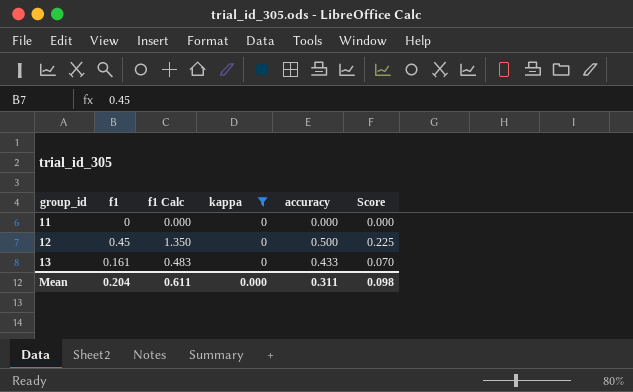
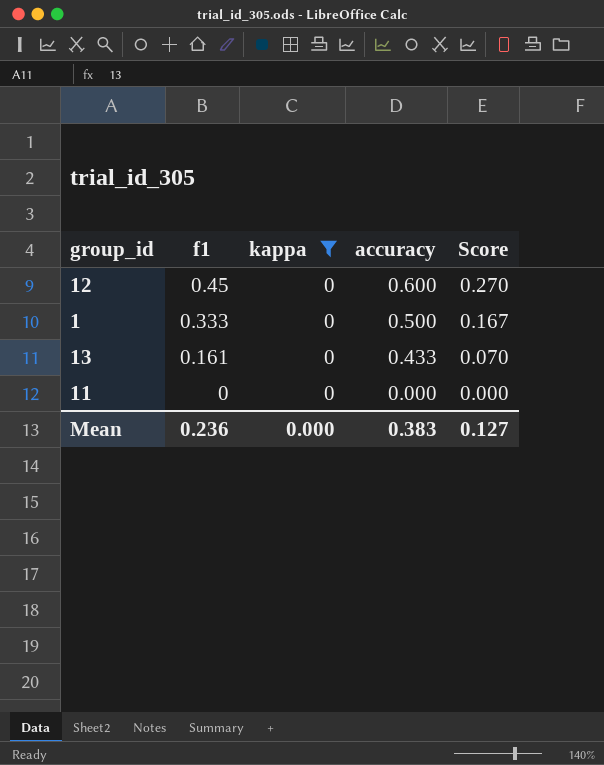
row order: group_id ascending -> f1 descending
column f1 Calc | formula: [f1] * 3 -> none
12 | accuracy: 0.500 -> 0.600
12 | Score: 0.225 -> 0.270
row 1: none -> 0.333 | 0 | 0.500 | 0.167
Mean | f1: 0.204 -> 0.236
Mean | accuracy: 0.311 -> 0.383
Mean | Score: 0.098 -> 0.127

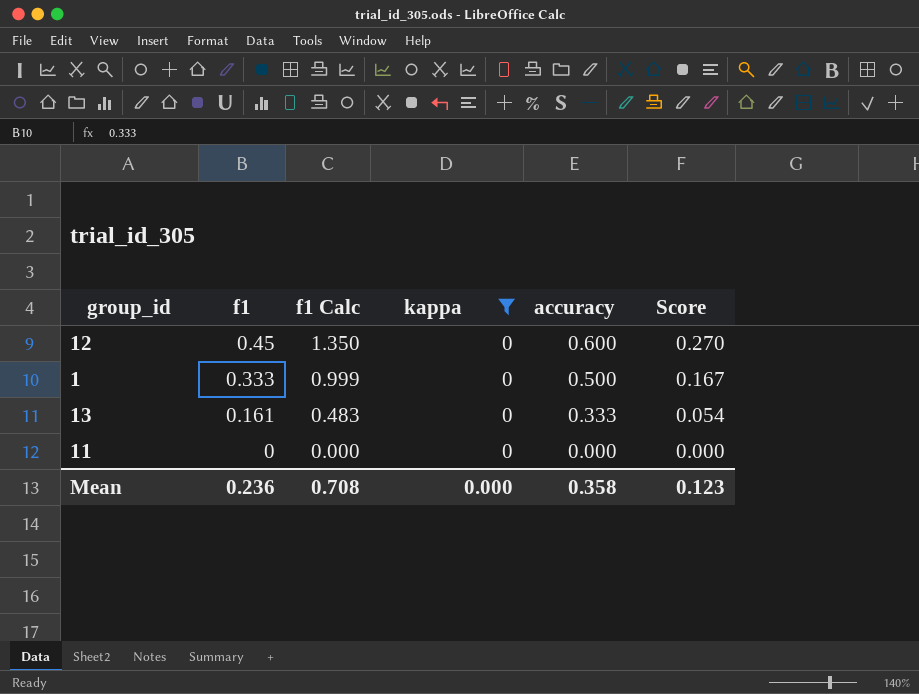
column f1 Calc | formula: none -> [f1] * 3
13 | accuracy: 0.433 -> 0.333
13 | Score: 0.070 -> 0.054
Mean | accuracy: 0.383 -> 0.358
Mean | Score: 0.127 -> 0.123

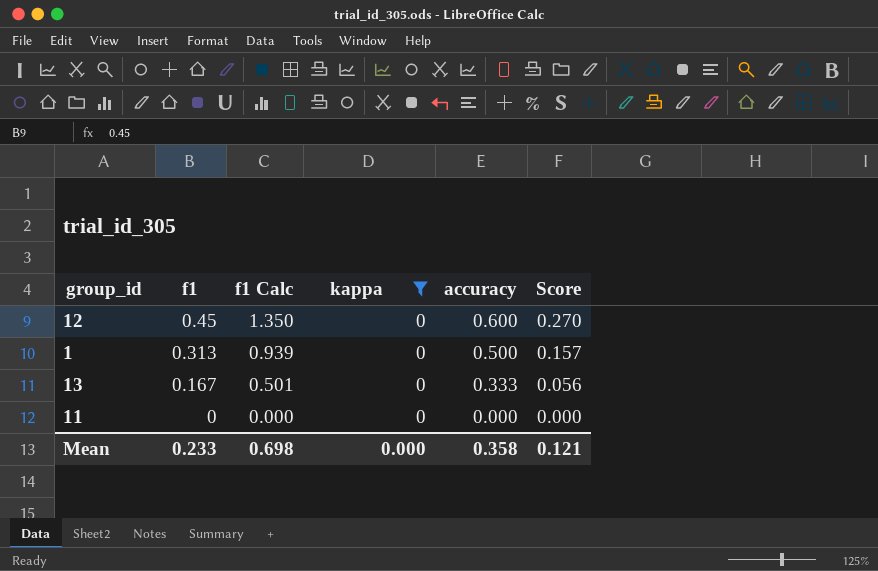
1 | f1: 0.333 -> 0.313
1 | f1 Calc: 0.999 -> 0.939
1 | Score: 0.167 -> 0.157
13 | f1: 0.161 -> 0.167
13 | f1 Calc: 0.483 -> 0.501
13 | Score: 0.054 -> 0.056
Mean | f1: 0.236 -> 0.233
Mean | f1 Calc: 0.708 -> 0.698
Mean | Score: 0.123 -> 0.121

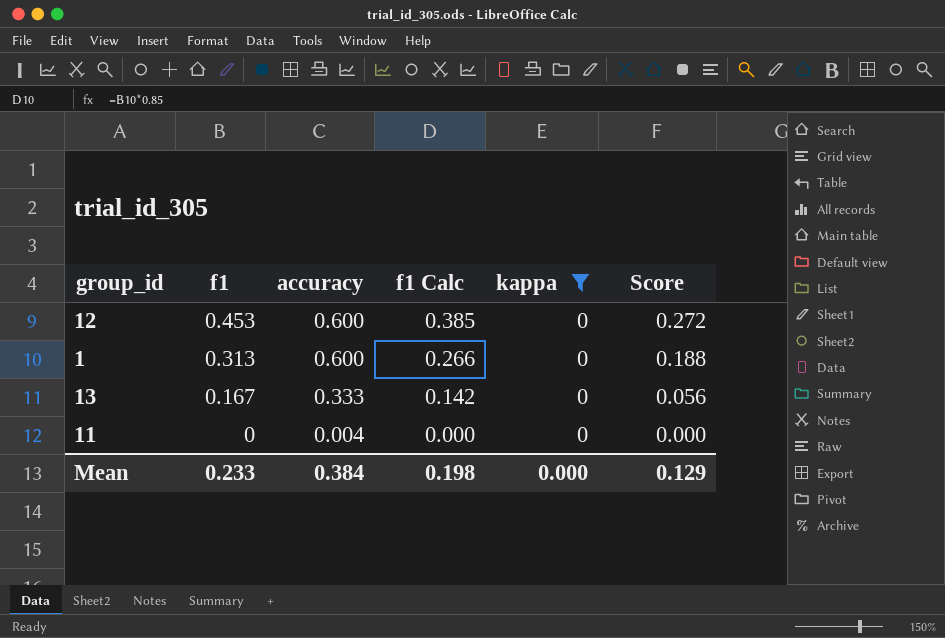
column accuracy | position: 5 -> 3
column f1 Calc | formula: [f1] * 3 -> [f1] * 0.85
12 | f1: 0.45 -> 0.453
12 | Score: 0.270 -> 0.272
1 | accuracy: 0.500 -> 0.600
1 | Score: 0.157 -> 0.188
11 | accuracy: 0.000 -> 0.004
Mean | accuracy: 0.358 -> 0.384
Mean | f1 Calc: 0.698 -> 0.198
Mean | Score: 0.121 -> 0.129

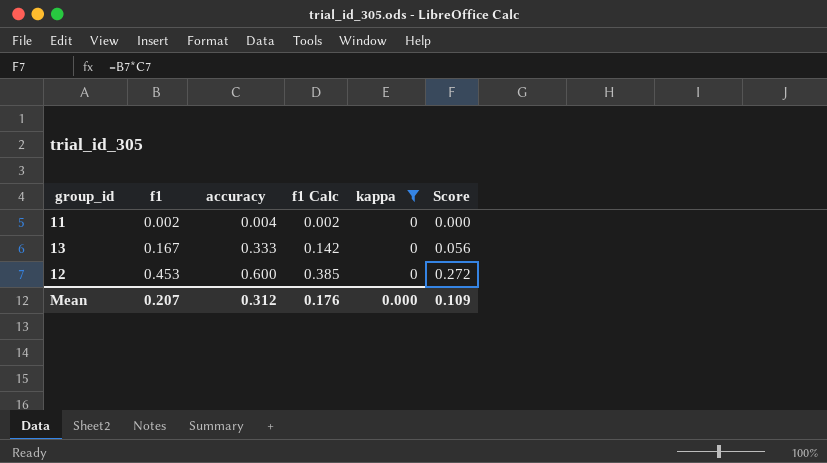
row order: f1 descending -> f1 ascending
row 1: 0.313 | 0.600 | 0.266 | 0 | 0.188 -> none
11 | f1: 0 -> 0.002
11 | f1 Calc: 0.000 -> 0.002
Mean | f1: 0.233 -> 0.207
Mean | accuracy: 0.384 -> 0.312
Mean | f1 Calc: 0.198 -> 0.176
Mean | Score: 0.129 -> 0.109

